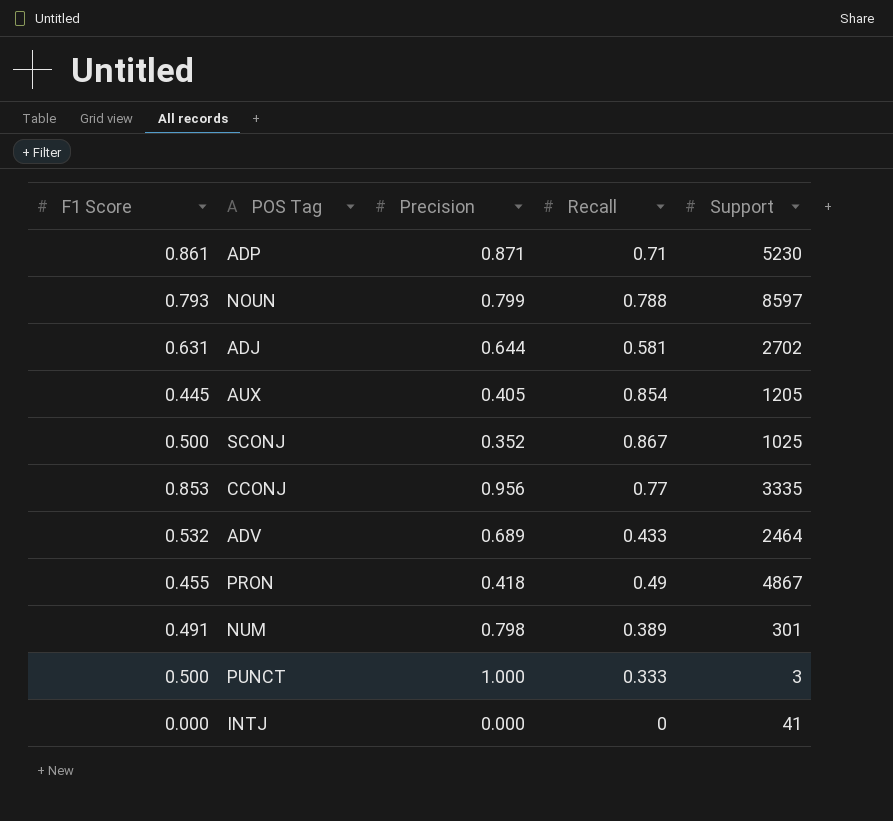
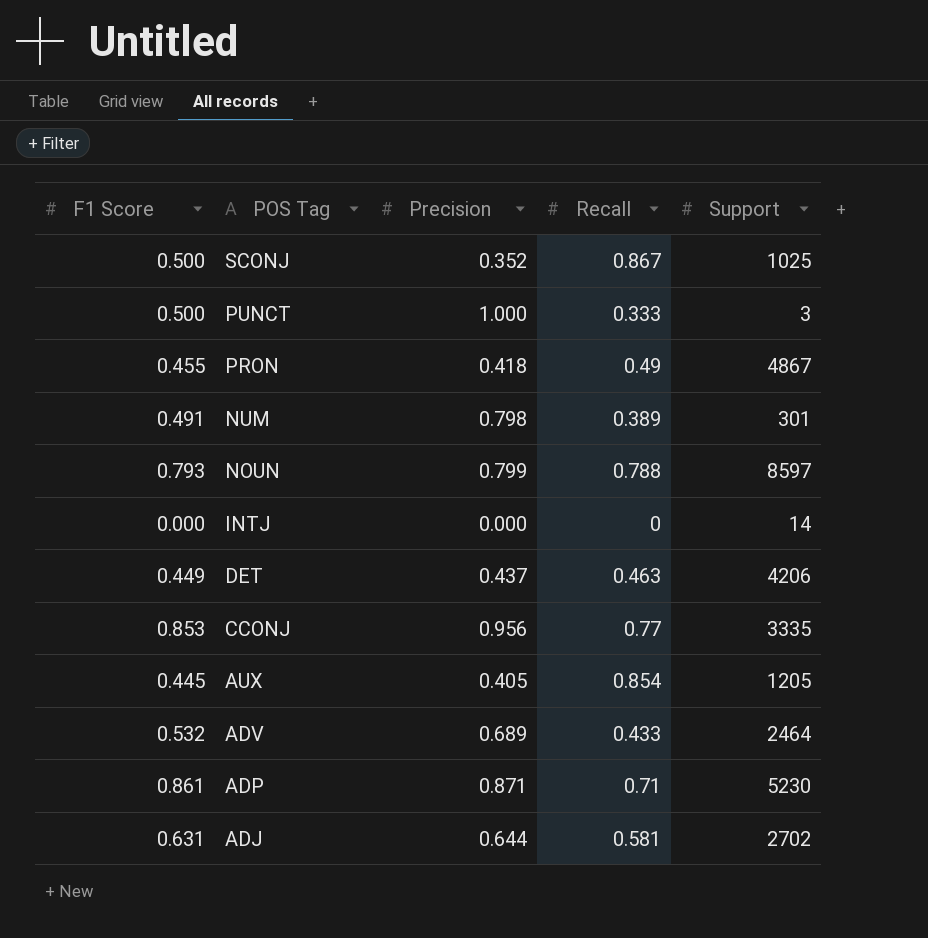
row order: none -> POS Tag descending
INTJ | Support: 41 -> 14
row DET: none -> 0.449 | 0.437 | 0.463 | 4206

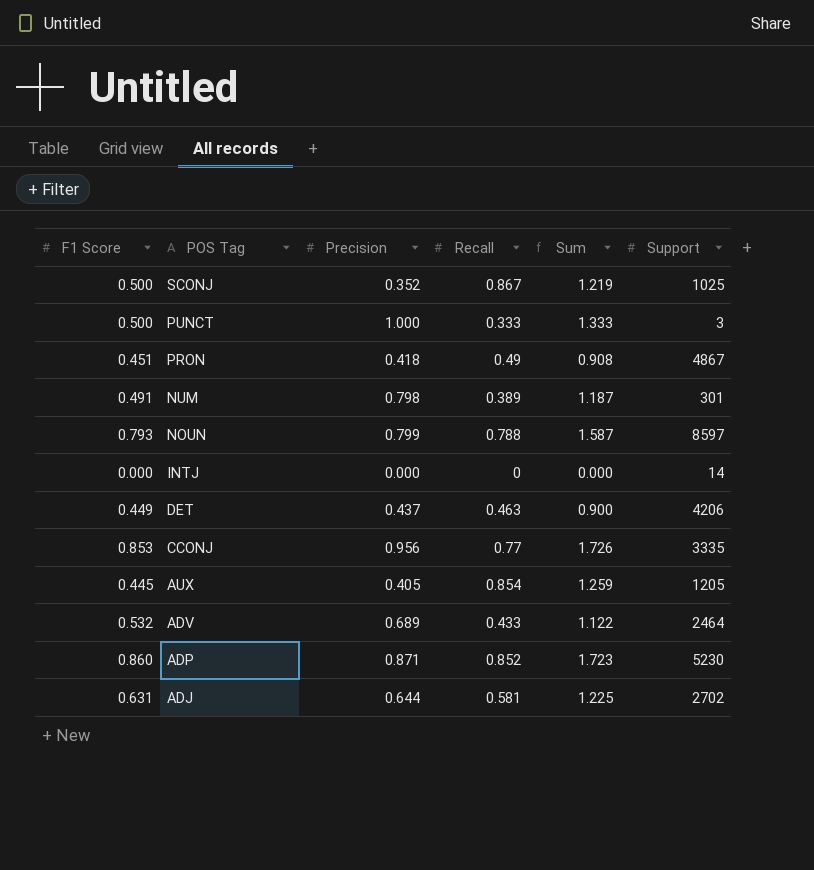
column Sum | formula: none -> [Precision] + [Recall]
PRON | F1 Score: 0.455 -> 0.451
ADP | F1 Score: 0.861 -> 0.860
ADP | Recall: 0.71 -> 0.852

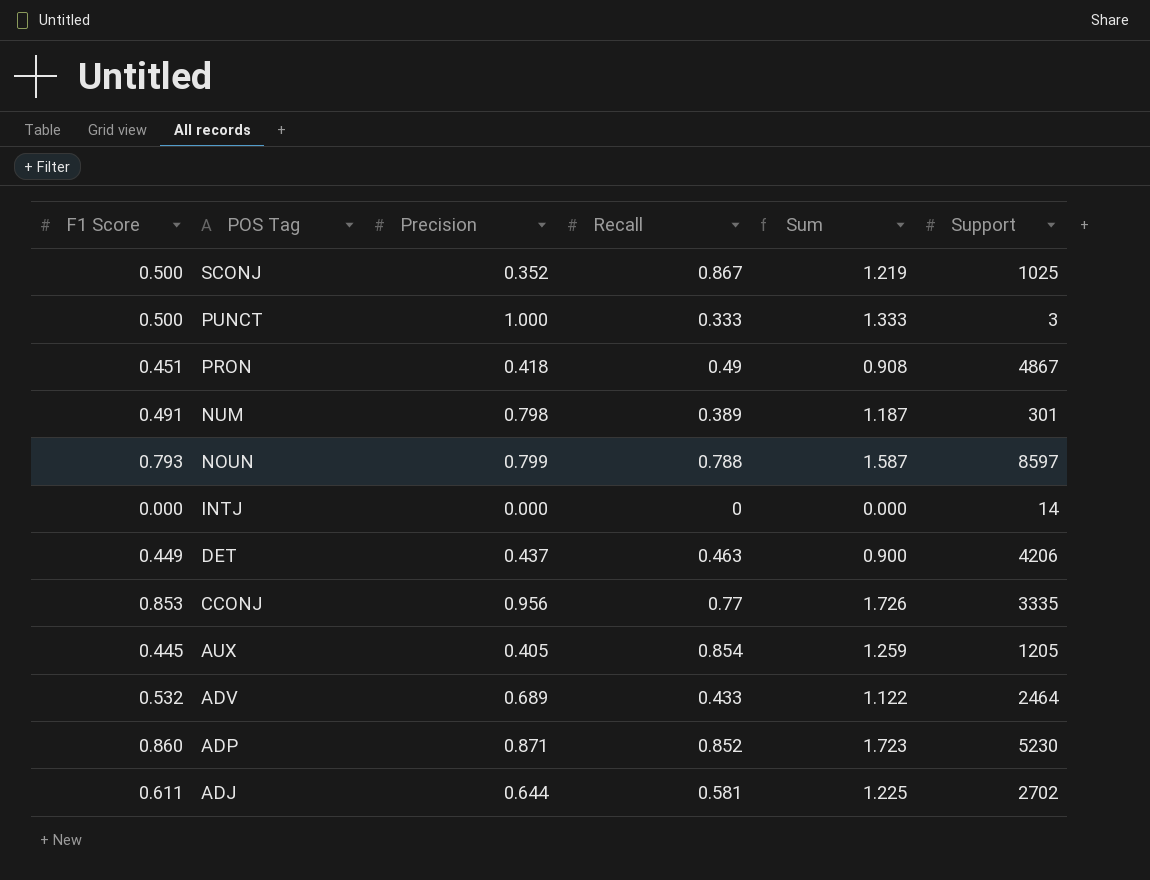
ADJ | F1 Score: 0.631 -> 0.611

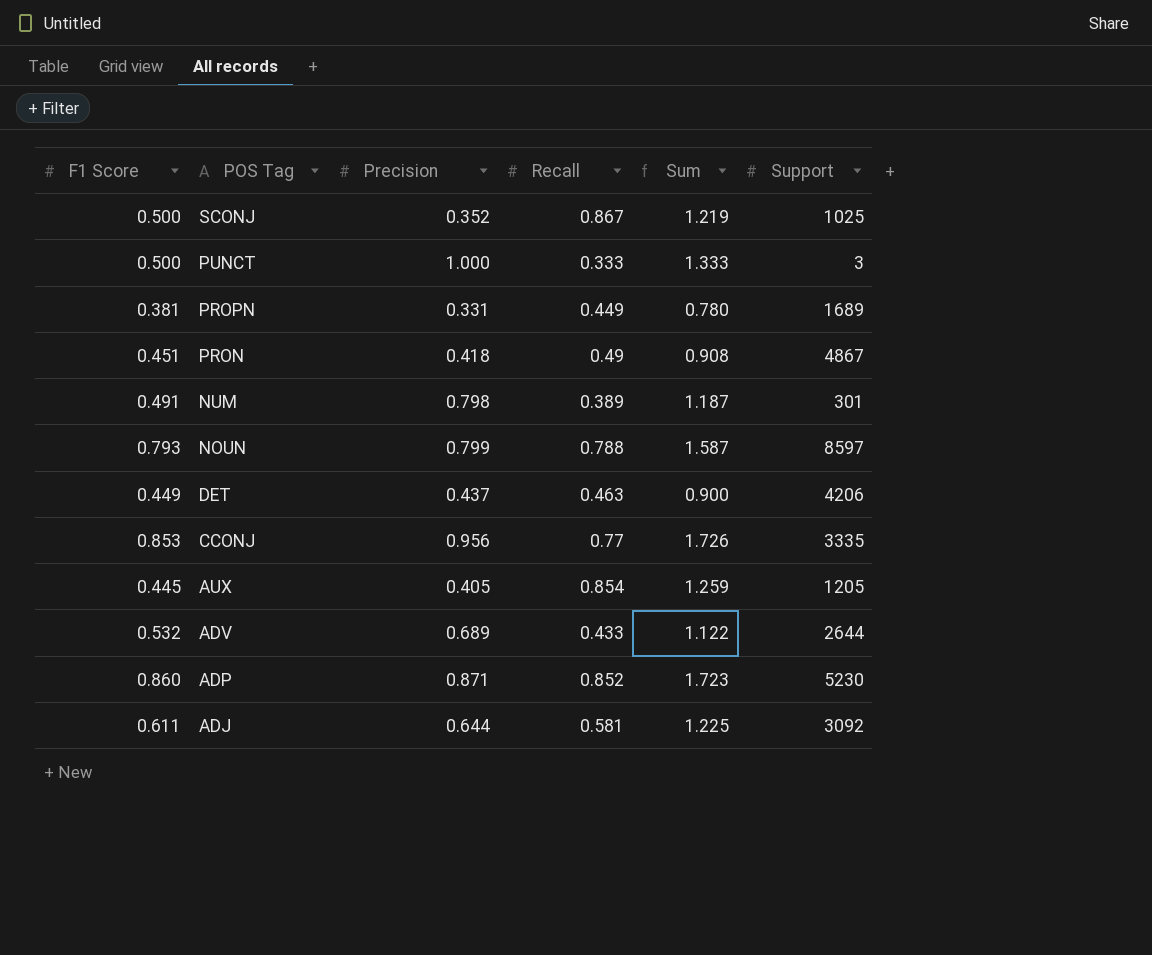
row INTJ: 0.000 | 0.000 | 0 | 0.000 | 14 -> none
row PROPN: none -> 0.381 | 0.331 | 0.449 | 0.780 | 1689
ADV | Support: 2464 -> 2644
ADJ | Support: 2702 -> 3092

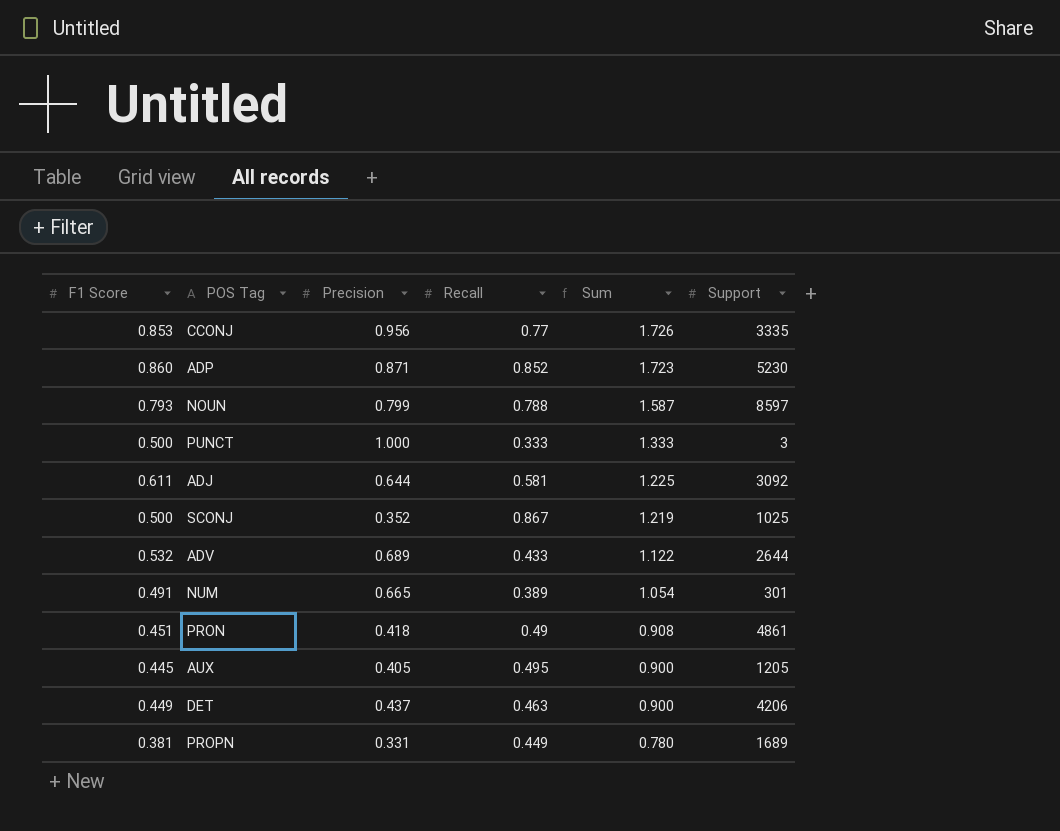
row order: POS Tag descending -> Sum descending
NUM | Precision: 0.798 -> 0.665
NUM | Sum: 1.187 -> 1.054
PRON | Support: 4867 -> 4861
AUX | Recall: 0.854 -> 0.495
AUX | Sum: 1.259 -> 0.900

